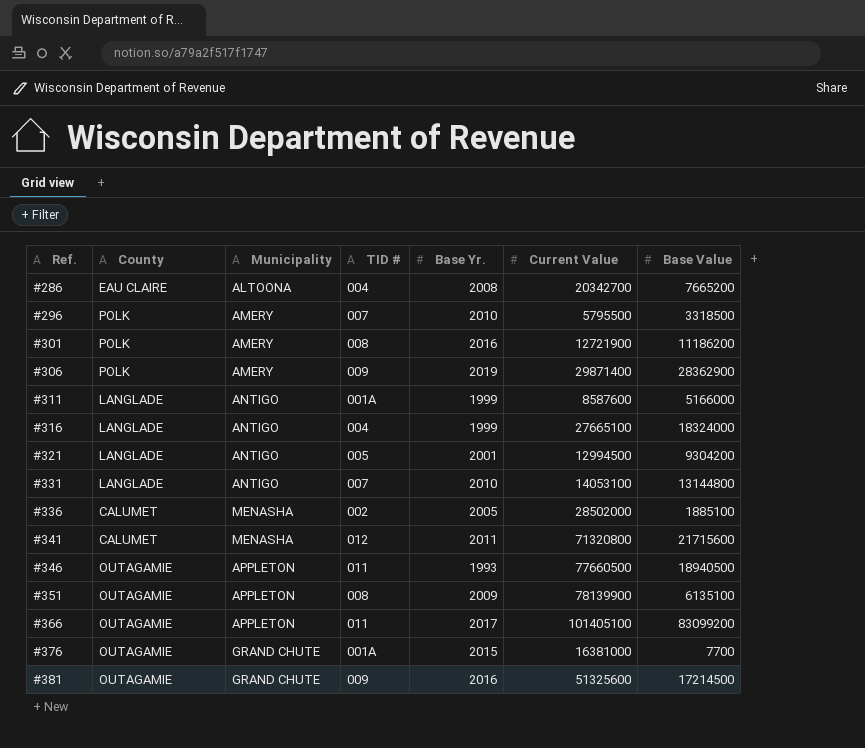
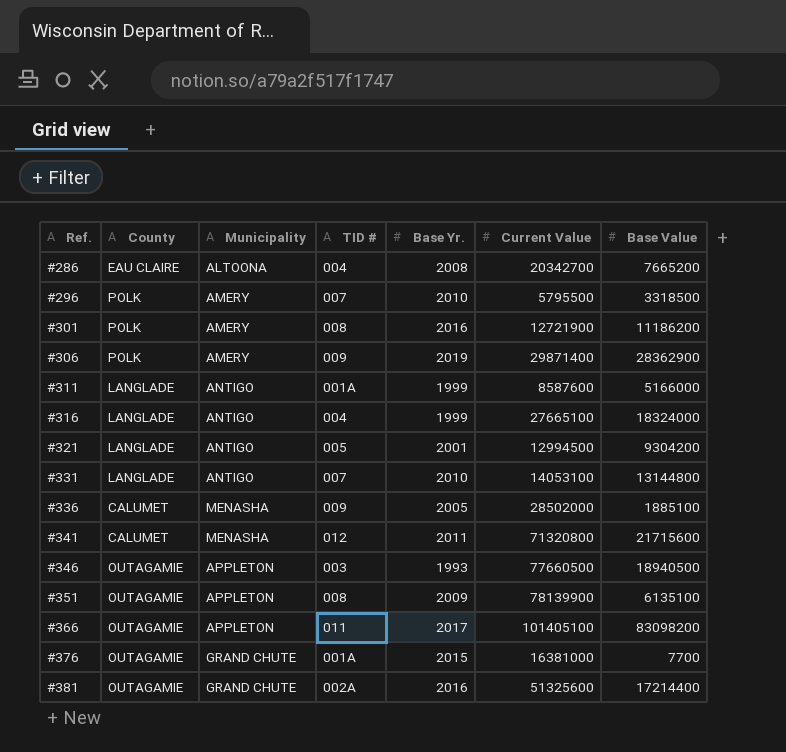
#336 | TID #: 002 -> 009
#346 | TID #: 011 -> 003
#366 | Base Value: 83099200 -> 83098200
#381 | TID #: 009 -> 002A
#381 | Base Value: 17214500 -> 17214400

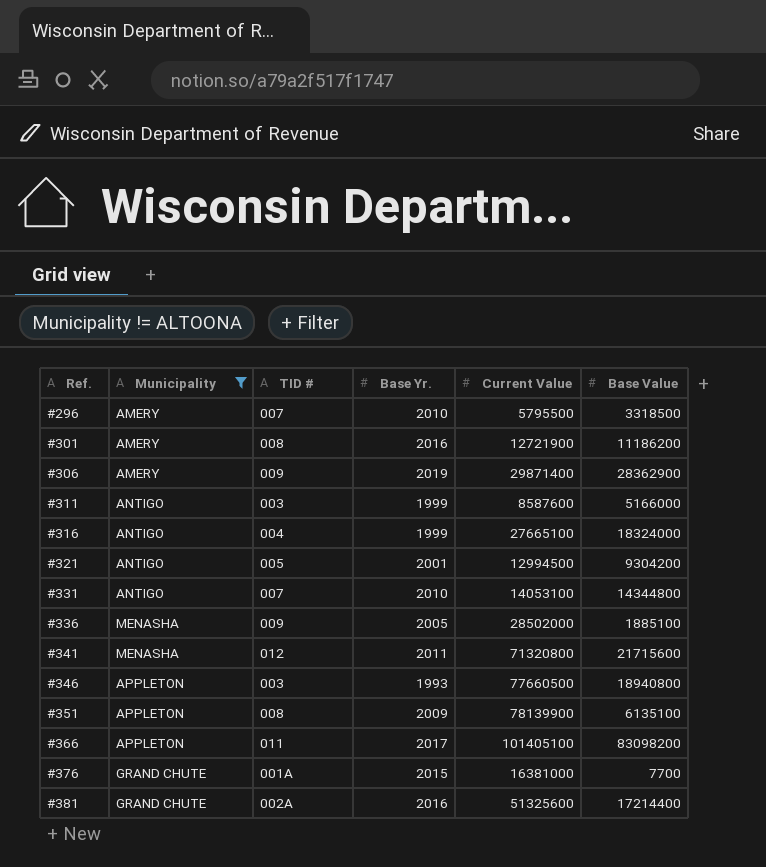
filter: none -> Municipality != ALTOONA
column County | position: 2 -> none
#311 | TID #: 001A -> 003
#331 | Base Value: 13144800 -> 14344800
#346 | Base Value: 18940500 -> 18940800

